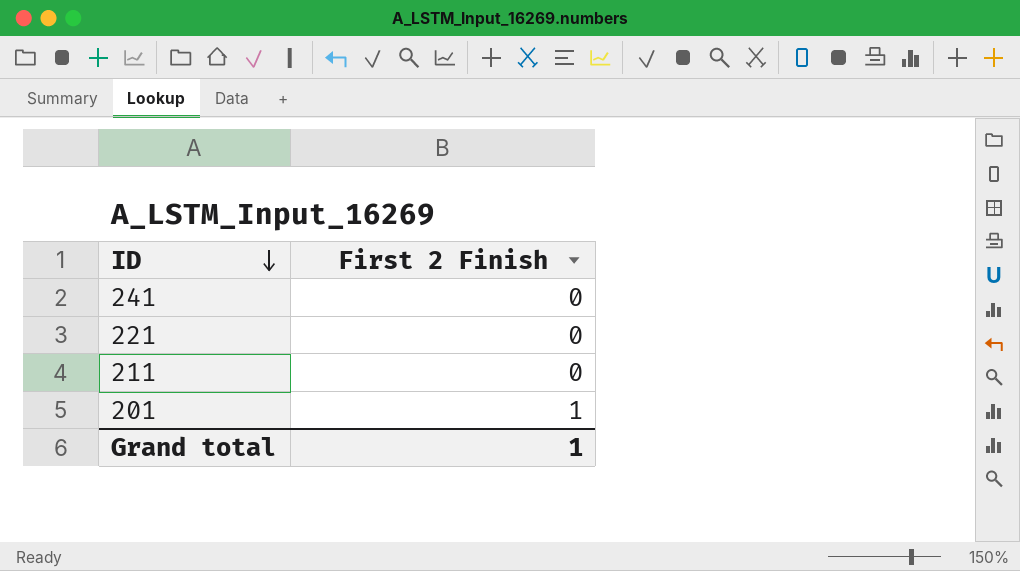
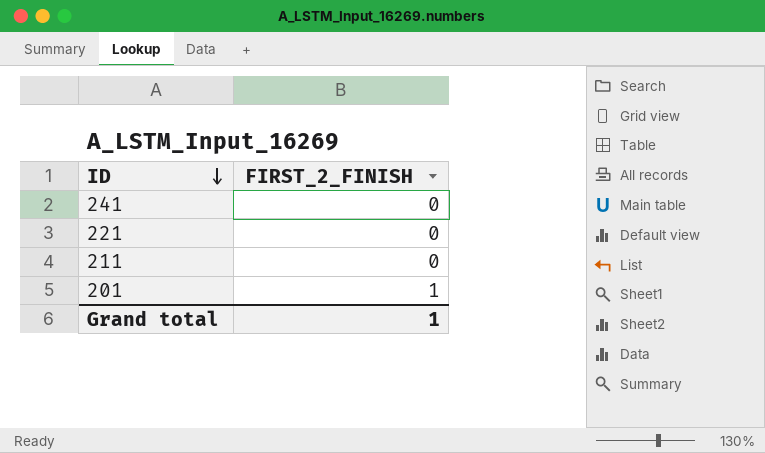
column name: First 2 Finish -> FIRST_2_FINISH

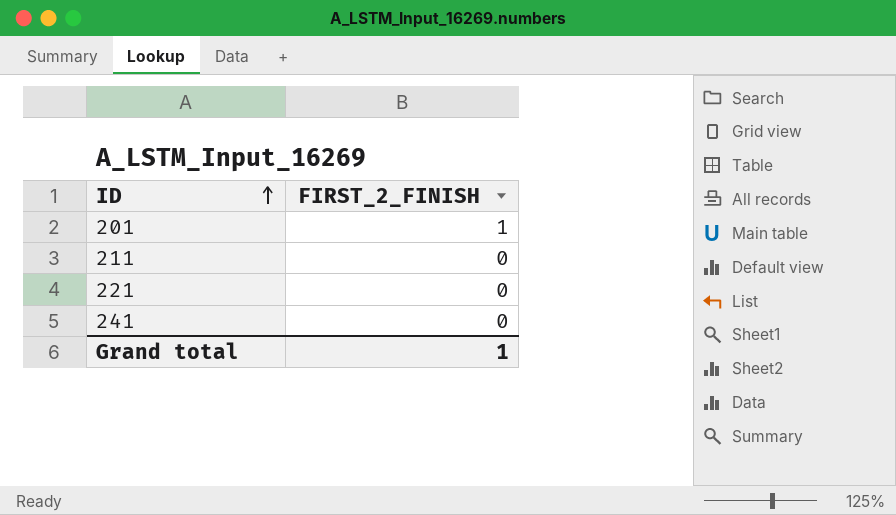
row order: ID descending -> ID ascending

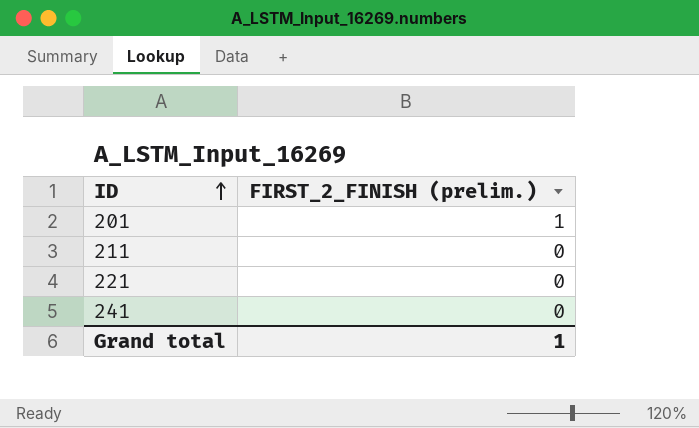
column name: FIRST_2_FINISH -> FIRST_2_FINISH (prelim.)

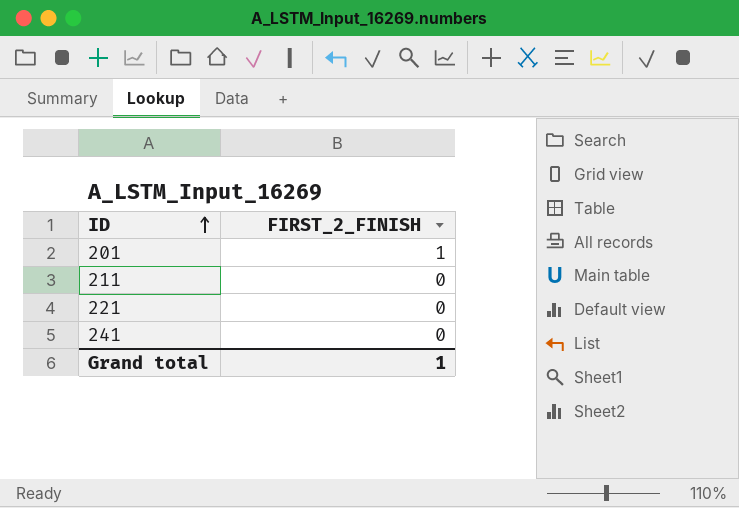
column name: FIRST_2_FINISH (prelim.) -> FIRST_2_FINISH

